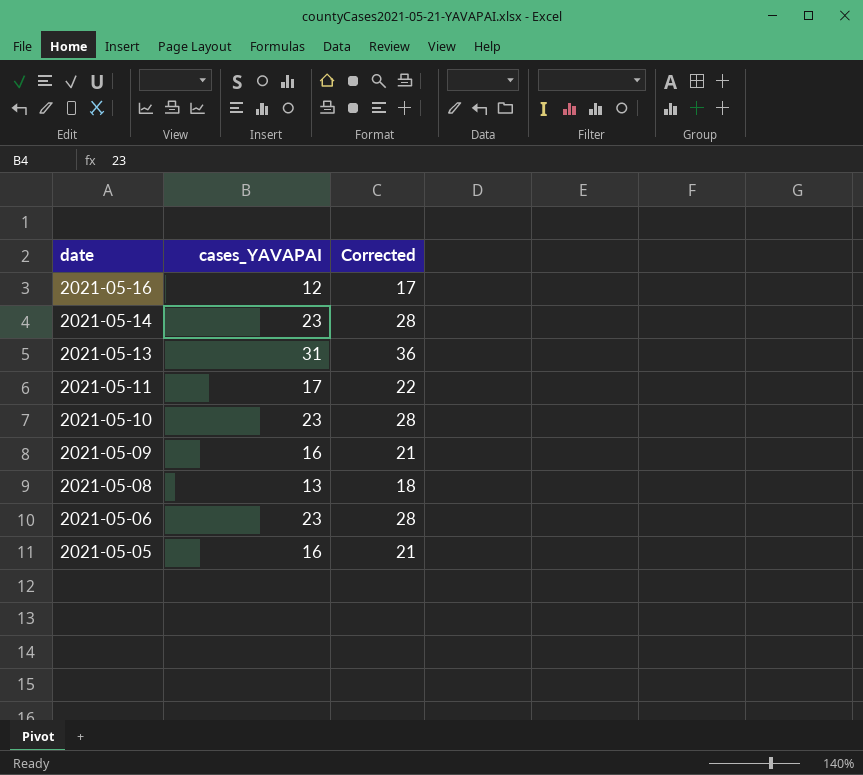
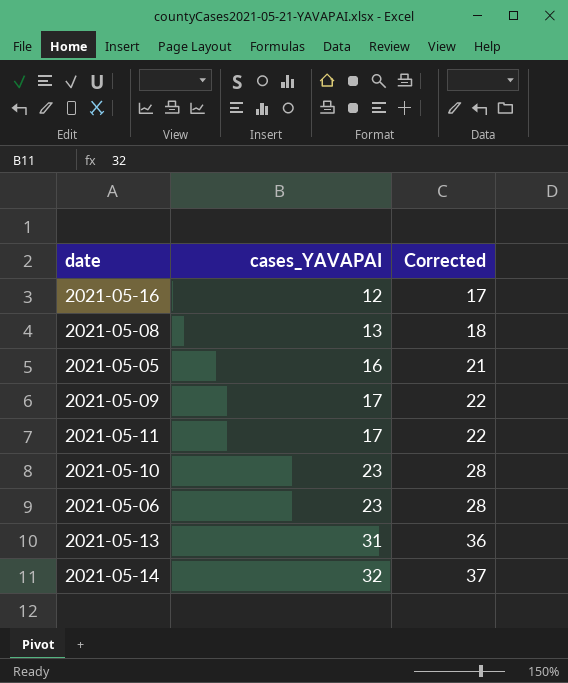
row order: date descending -> cases_YAVAPAI ascending
2021-05-09 | cases_YAVAPAI: 16 -> 17
2021-05-09 | Corrected: 21 -> 22
2021-05-14 | cases_YAVAPAI: 23 -> 32
2021-05-14 | Corrected: 28 -> 37

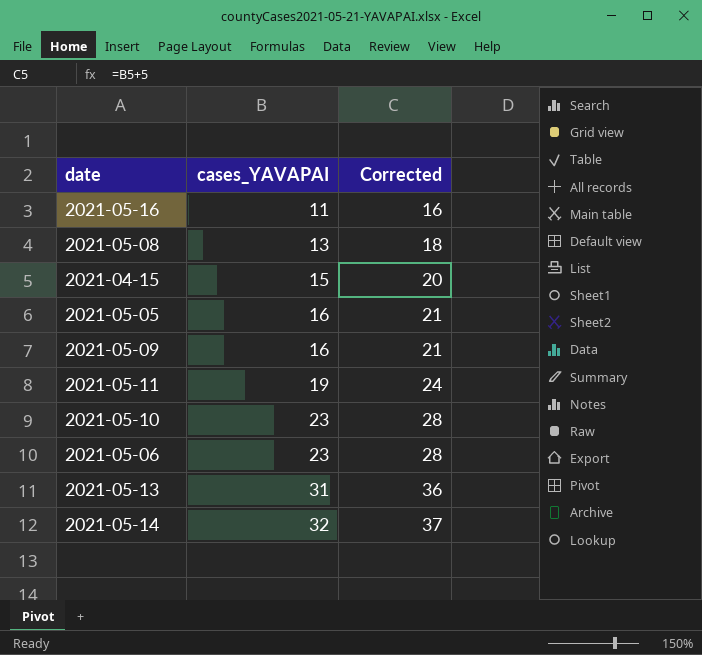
2021-05-16 | cases_YAVAPAI: 12 -> 11
2021-05-16 | Corrected: 17 -> 16
row 2021-04-15: none -> 15 | 20
2021-05-09 | cases_YAVAPAI: 17 -> 16
2021-05-09 | Corrected: 22 -> 21
2021-05-11 | cases_YAVAPAI: 17 -> 19
2021-05-11 | Corrected: 22 -> 24

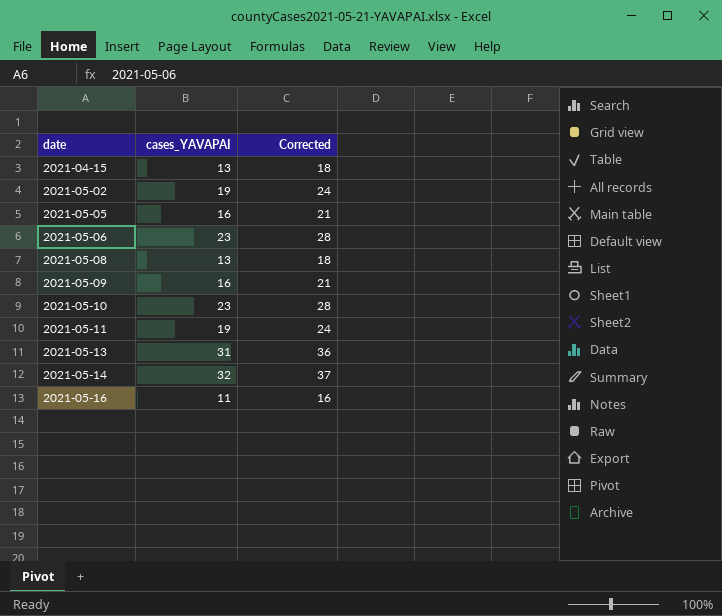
row order: cases_YAVAPAI ascending -> date ascending
2021-04-15 | cases_YAVAPAI: 15 -> 13
2021-04-15 | Corrected: 20 -> 18
row 2021-05-02: none -> 19 | 24

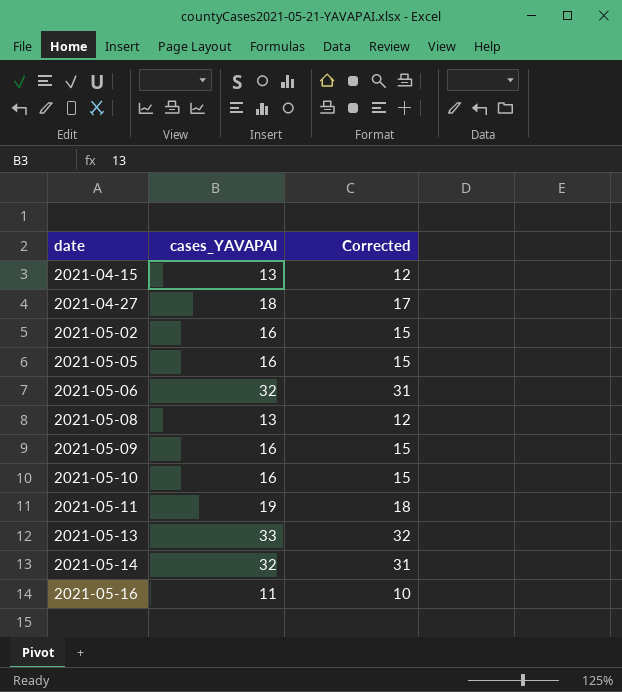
column Corrected | formula: [cases_YAVAPAI] + 5 -> [cases_YAVAPAI] - 1
row 2021-04-27: none -> 18 | 17
2021-05-02 | cases_YAVAPAI: 19 -> 16
2021-05-06 | cases_YAVAPAI: 23 -> 32
2021-05-10 | cases_YAVAPAI: 23 -> 16
2021-05-13 | cases_YAVAPAI: 31 -> 33

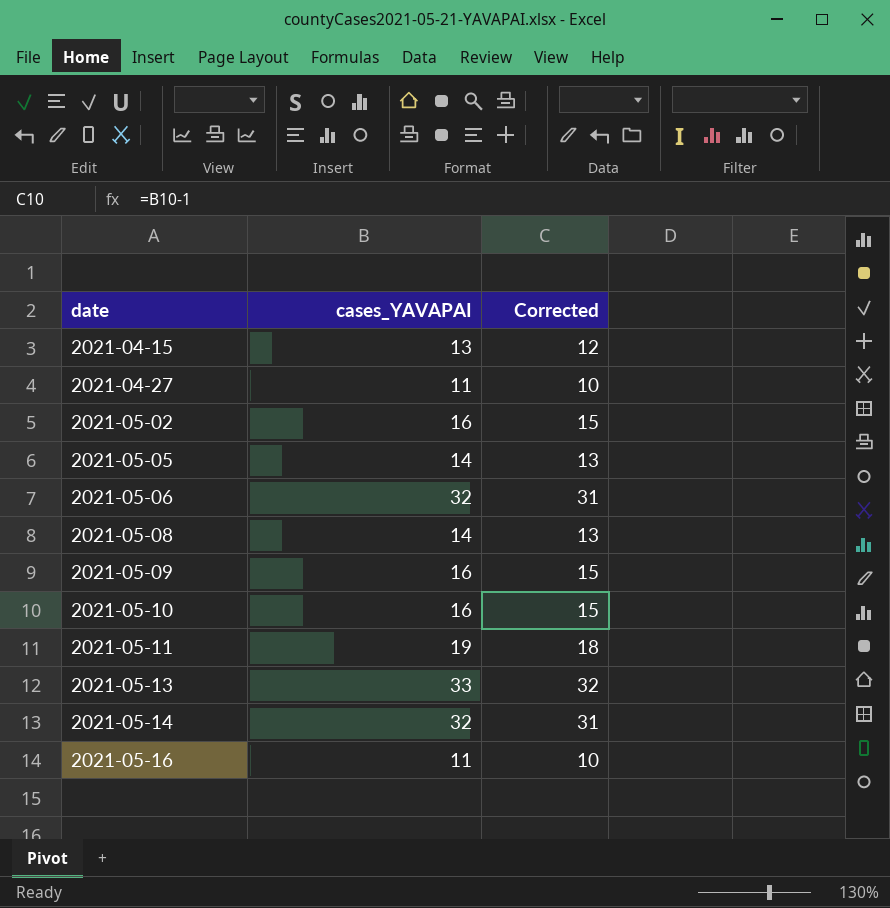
2021-04-27 | cases_YAVAPAI: 18 -> 11
2021-04-27 | Corrected: 17 -> 10
2021-05-05 | cases_YAVAPAI: 16 -> 14
2021-05-05 | Corrected: 15 -> 13
2021-05-08 | cases_YAVAPAI: 13 -> 14
2021-05-08 | Corrected: 12 -> 13

